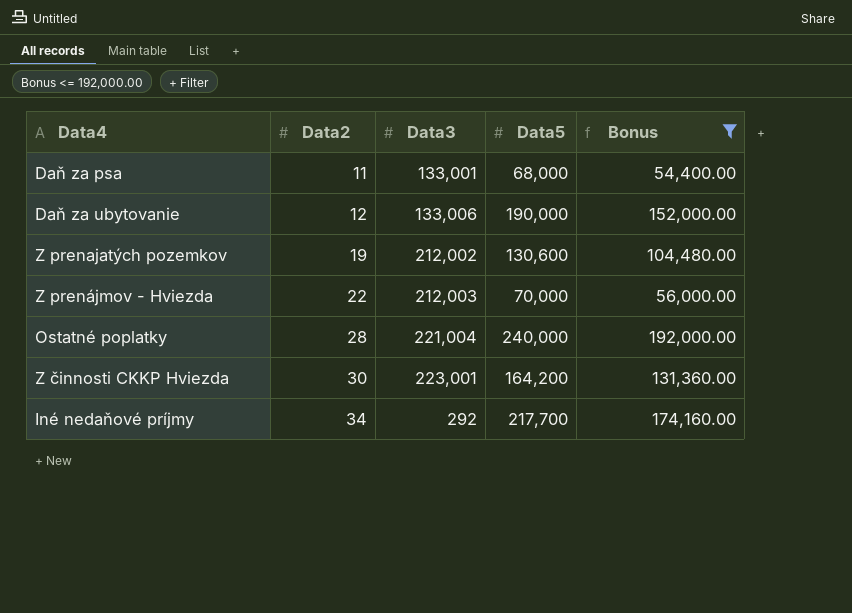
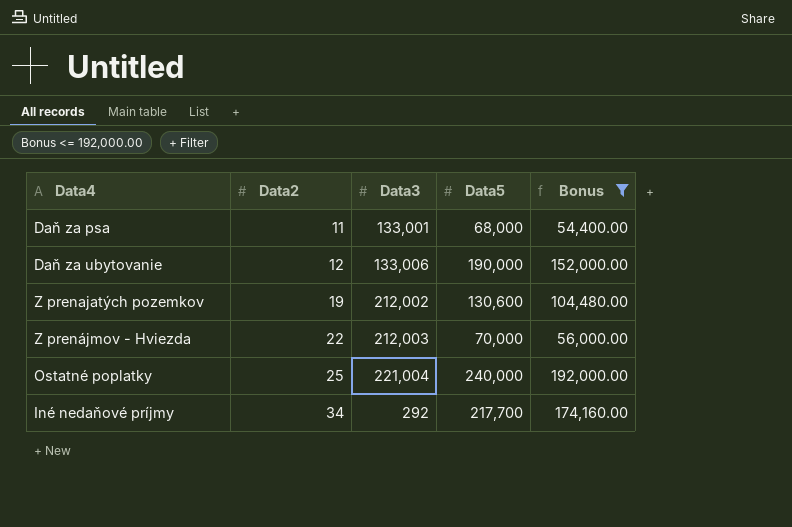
row Z činnosti CKKP Hviezda: 30 | 223,001 | 164,200 | 131,360.00 -> none
Ostatné poplatky | Data2: 28 -> 25

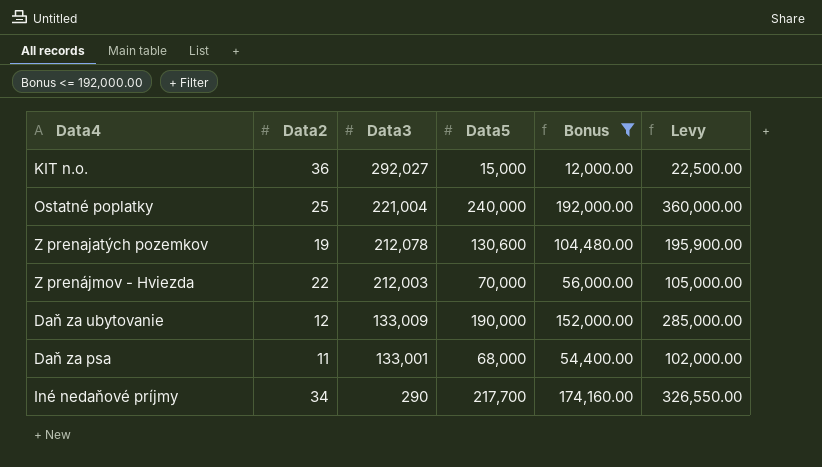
row order: Data2 ascending -> Data3 descending
column Levy | formula: none -> [Data5] * 1.5
row KIT n.o.: none -> 36 | 292,027 | 15,000 | 12,000.00 | 22,500.00
Z prenajatých pozemkov | Data3: 212,002 -> 212,078
Daň za ubytovanie | Data3: 133,006 -> 133,009
Iné nedaňové príjmy | Data3: 292 -> 290

